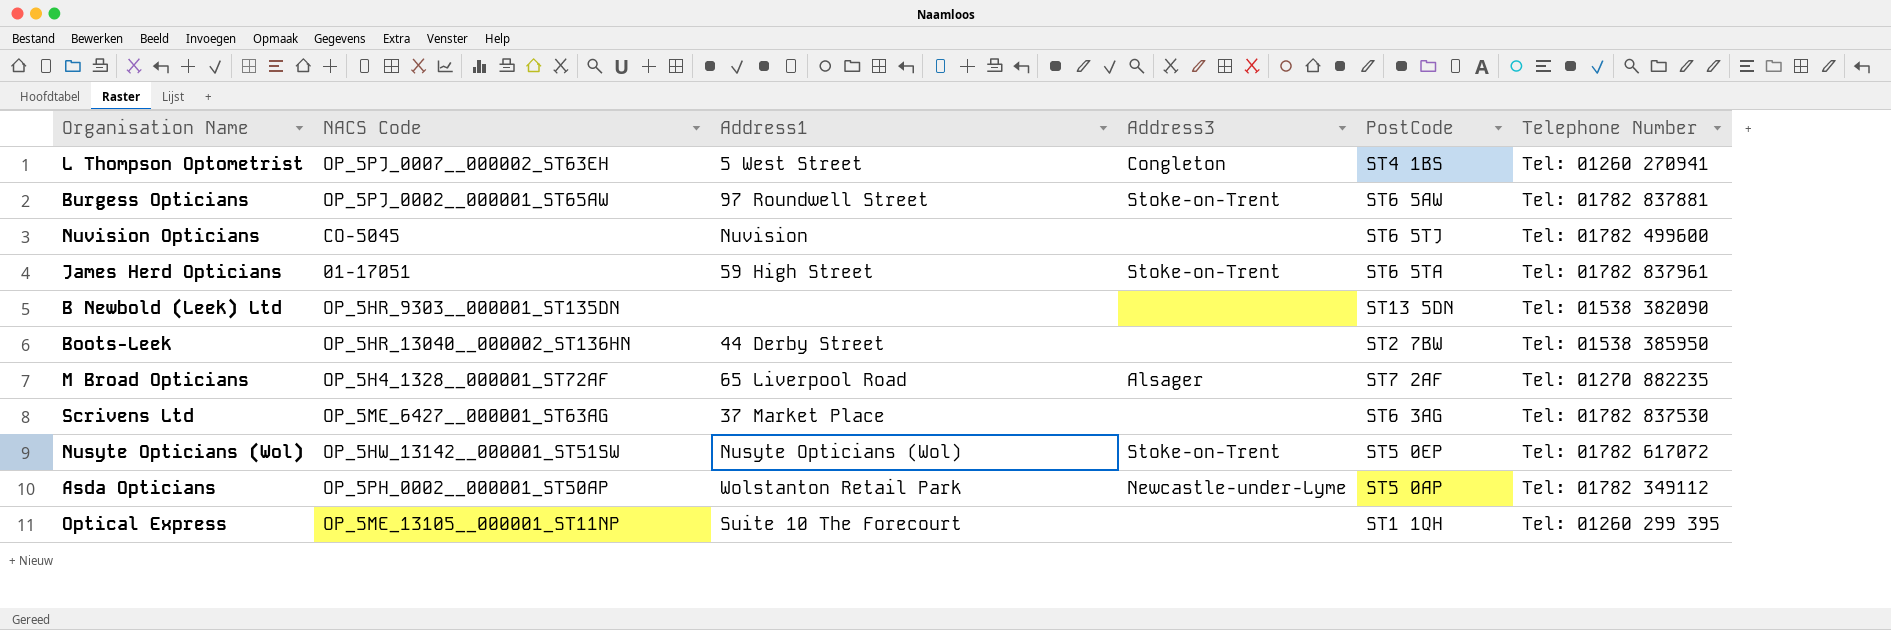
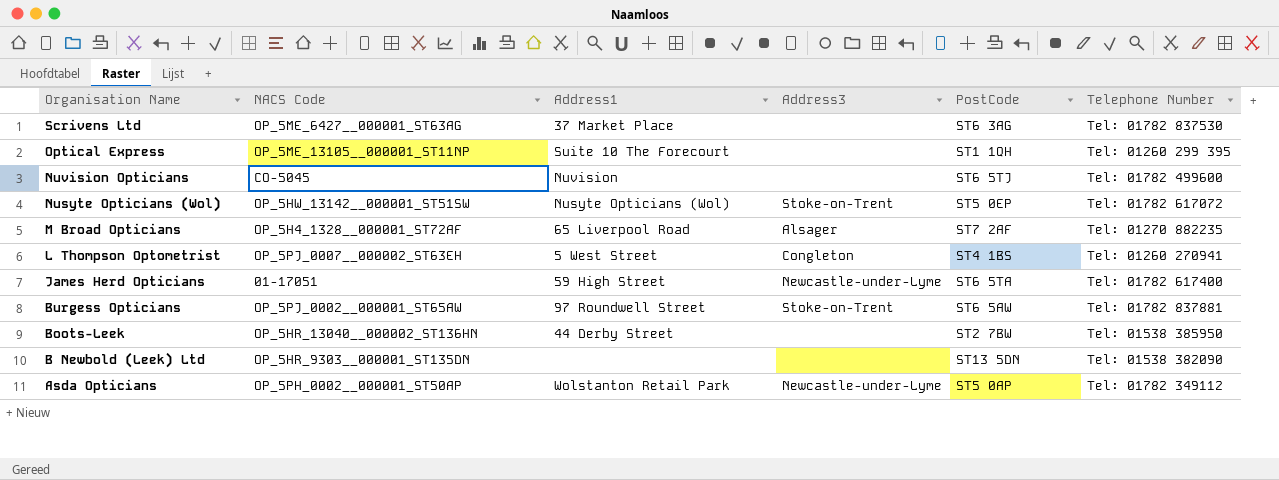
row order: none -> Organisation Name descending
James Herd Opticians | Address3: Stoke-on-Trent -> Newcastle-under-Lyme
James Herd Opticians | Telephone Number: Tel: 01782 837961 -> Tel: 01782 617400

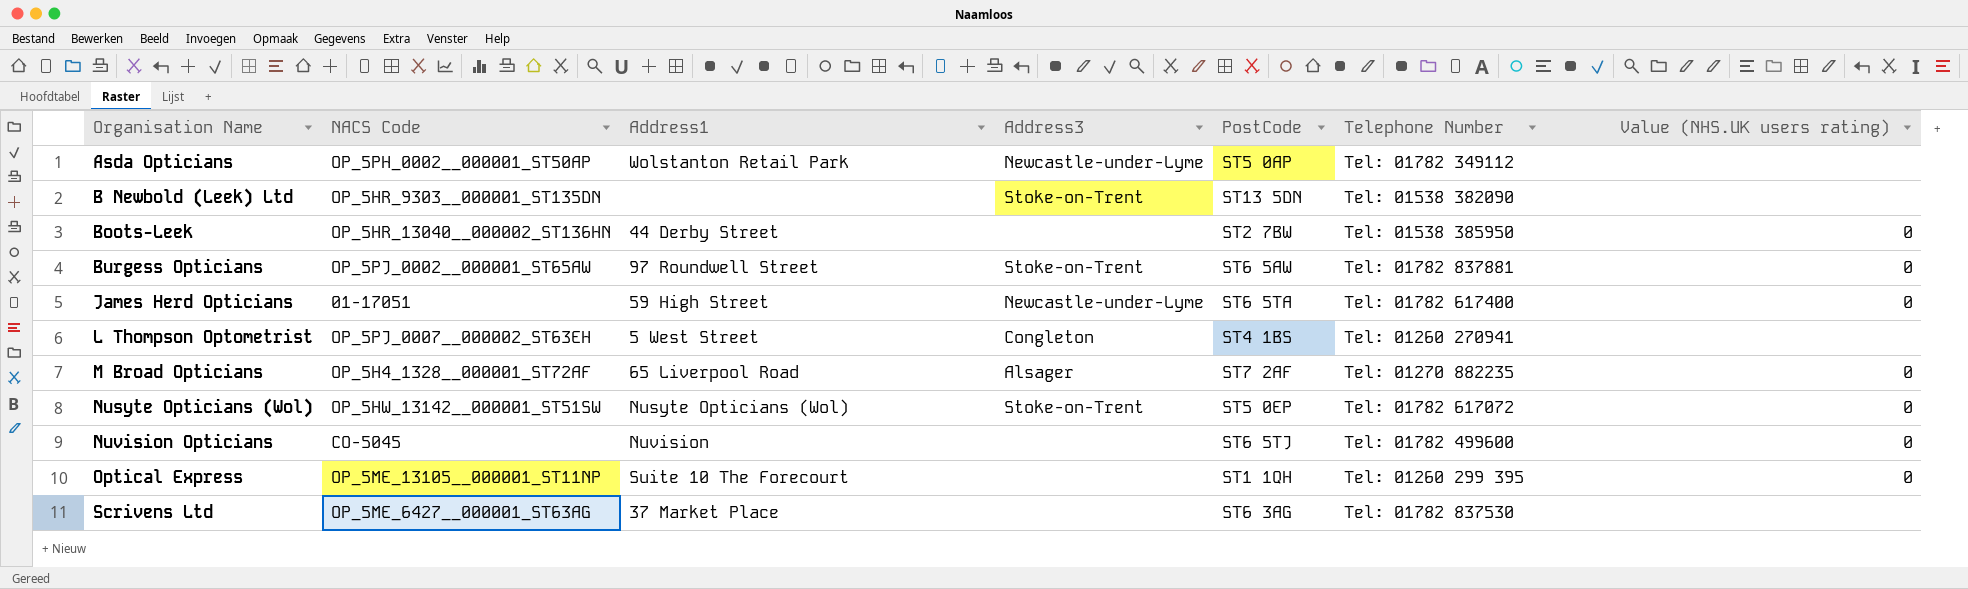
row order: Organisation Name descending -> Organisation Name ascending
column Value (NHS.UK users rating) | position: none -> 7
B Newbold (Leek) Ltd | Address3: none -> Stoke-on-Trent

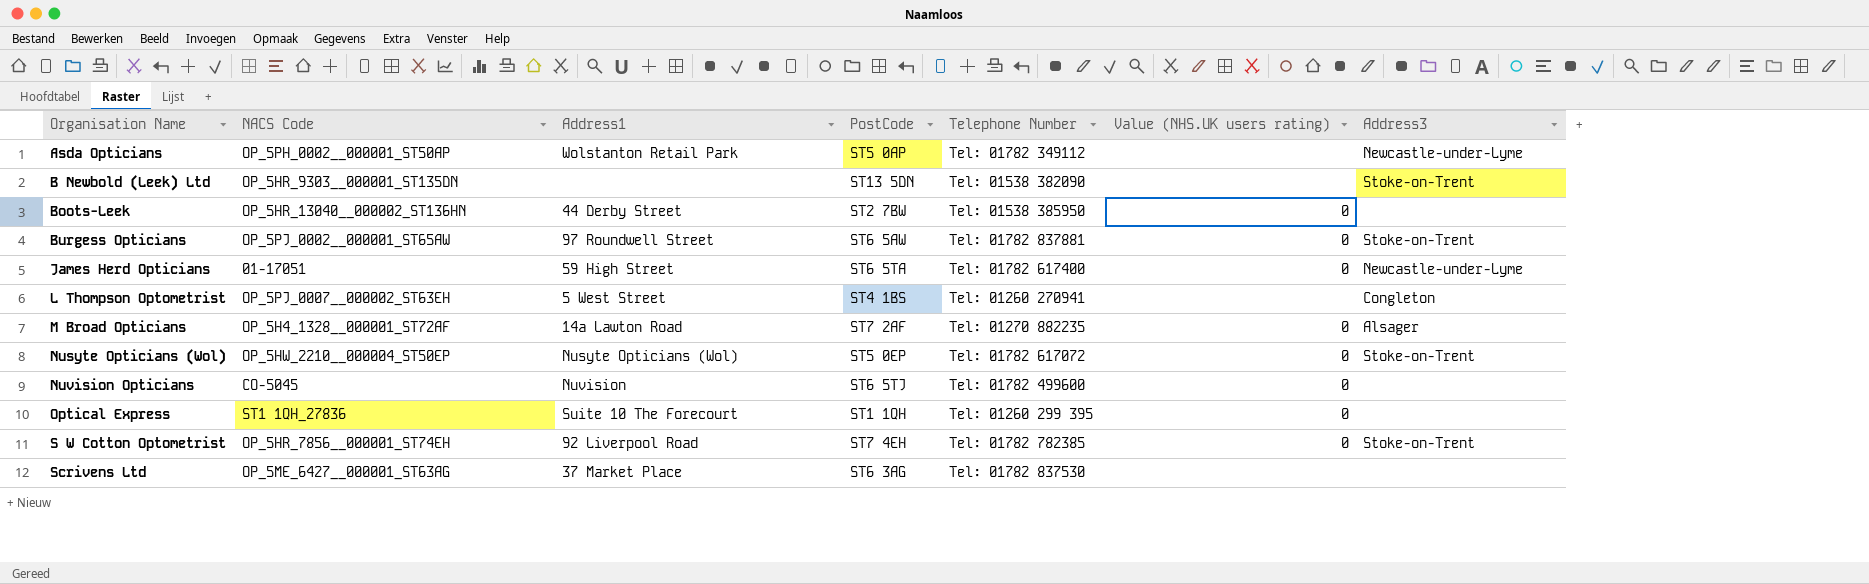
column Address3 | position: 4 -> 7
M Broad Opticians | Address1: 65 Liverpool Road -> 14a Lawton Road
Nusyte Opticians (Wol) | NACS Code: OP_5HW_13142__000001_ST51SW -> OP_5HW_2210__000004_ST50EP
Optical Express | NACS Code: OP_5ME_13105__000001_ST11NP -> ST1 1QH_27836
row S W Cotton Optometrist: none -> OP_5HR_7856__000001_ST74EH | 92 Liverpool Road | ST7 4EH | Tel: 01782 782385 | 0 | Stoke-on-Trent

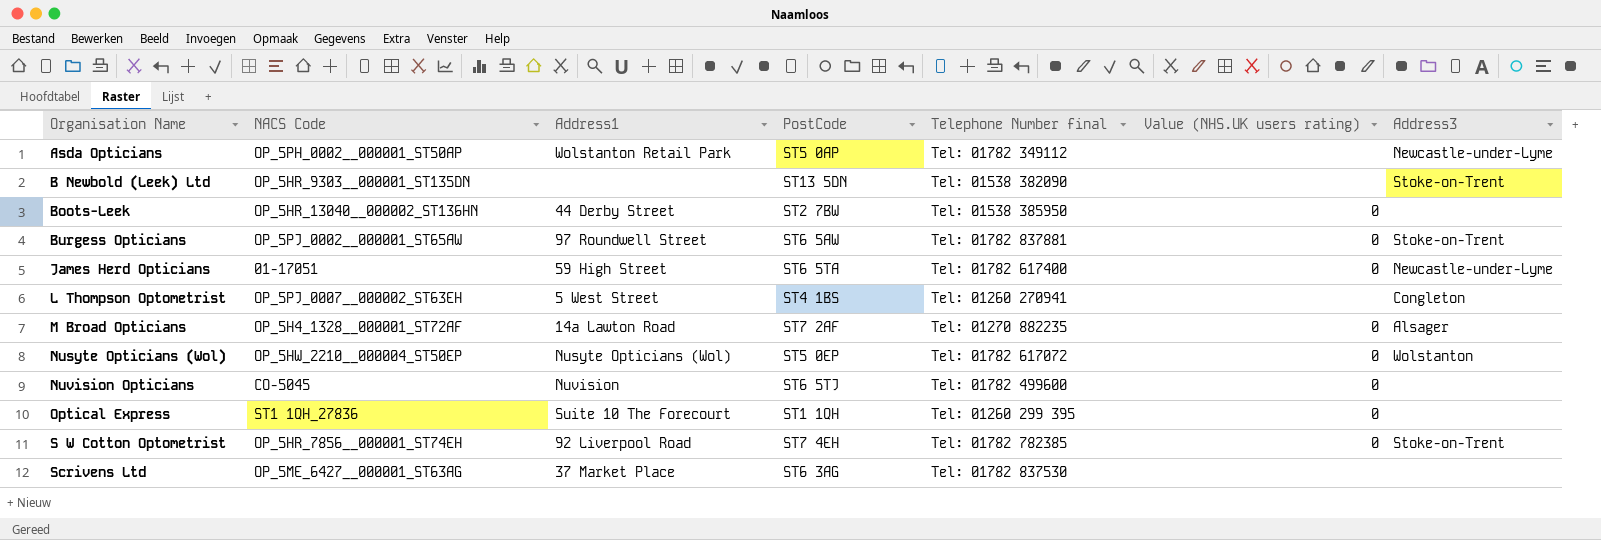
column name: Telephone Number -> Telephone Number final
Nusyte Opticians (Wol) | Address3: Stoke-on-Trent -> Wolstanton

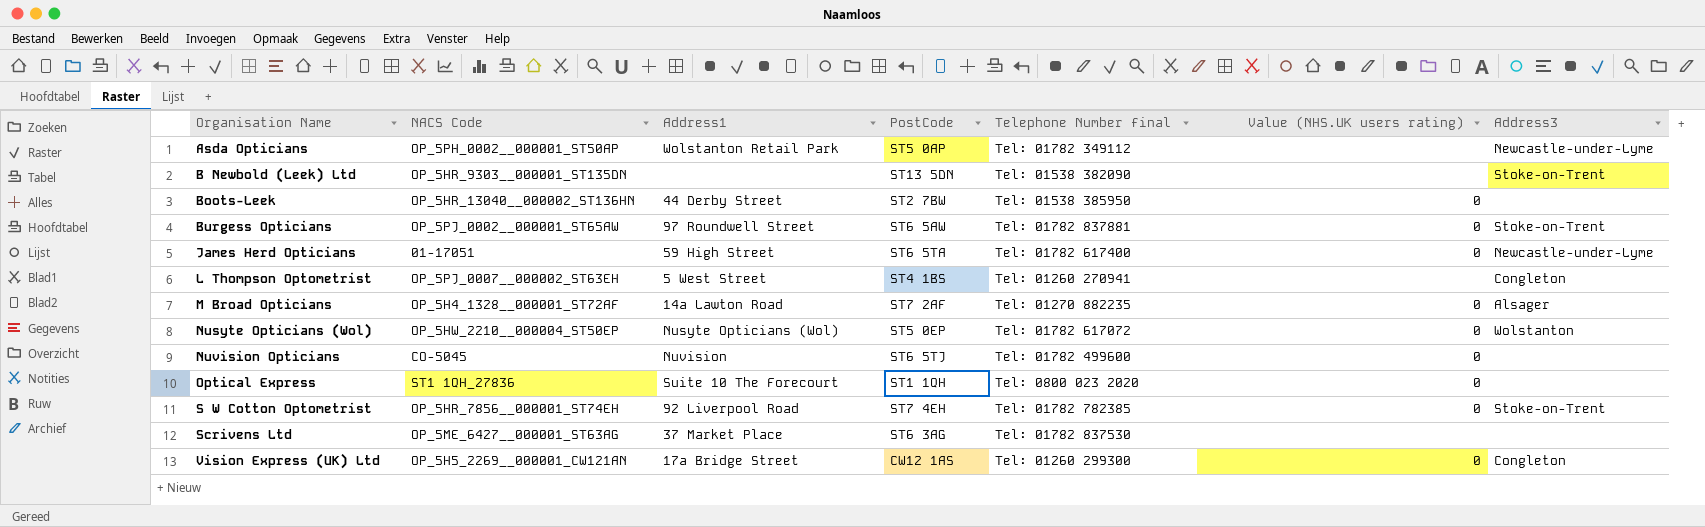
Optical Express | Telephone Number final: Tel: 01260 299 395 -> Tel: 0800 023 2020
row Vision Express (UK) Ltd: none -> OP_5H5_2269__000001_CW121AN | 17a Bridge Street | CW12 1AS | Tel: 01260 299300 | 0 | Congleton

